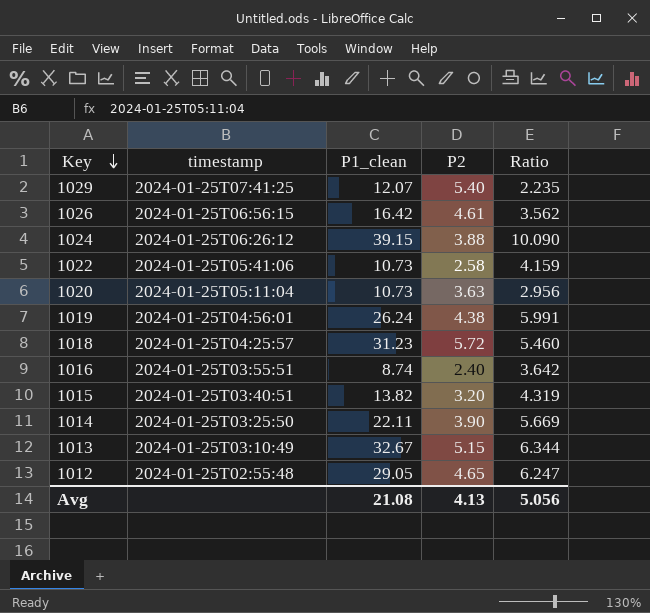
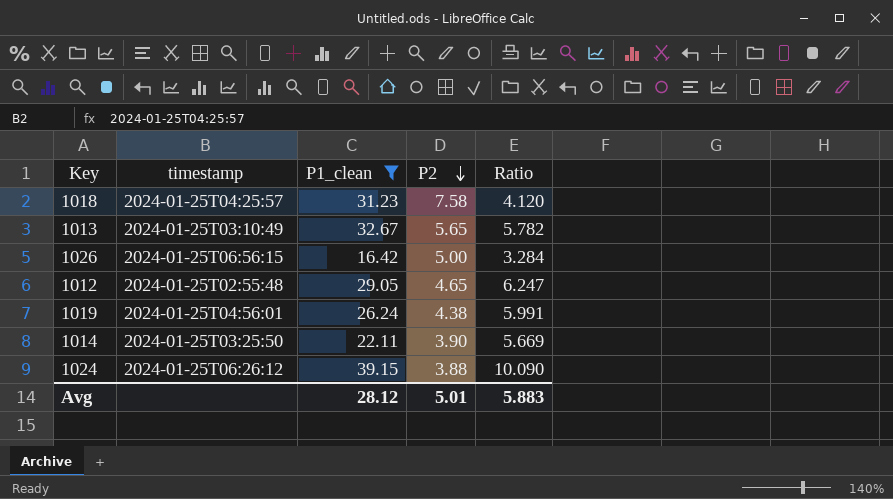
filter: none -> P1_clean >= 16.42
row order: Key descending -> P2 descending
1018 | P2: 5.72 -> 7.58
1018 | Ratio: 5.460 -> 4.120
1013 | P2: 5.15 -> 5.65
1013 | Ratio: 6.344 -> 5.782
1026 | P2: 4.61 -> 5.00
1026 | Ratio: 3.562 -> 3.284
Avg | P1_clean: 21.08 -> 28.12
Avg | P2: 4.13 -> 5.01
Avg | Ratio: 5.056 -> 5.883

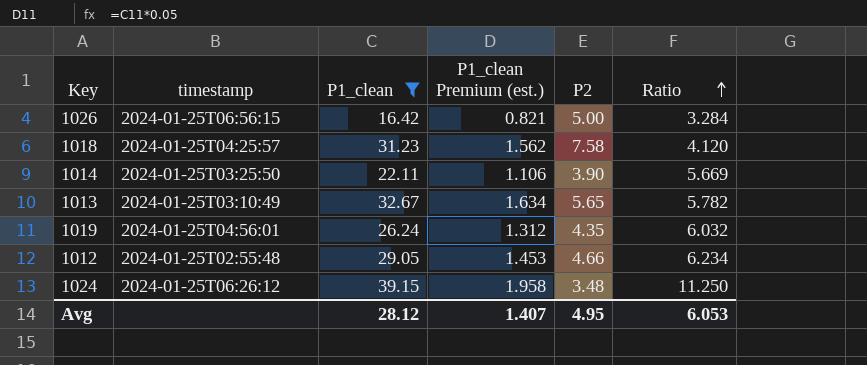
row order: P2 descending -> Ratio ascending
column P1_clean Premium (est.) | formula: none -> [P1_clean] * 0.05
1019 | P2: 4.38 -> 4.35
1019 | Ratio: 5.991 -> 6.032
1012 | P2: 4.65 -> 4.66
1012 | Ratio: 6.247 -> 6.234
1024 | P2: 3.88 -> 3.48
1024 | Ratio: 10.090 -> 11.250
Avg | P2: 5.01 -> 4.95
Avg | Ratio: 5.883 -> 6.053

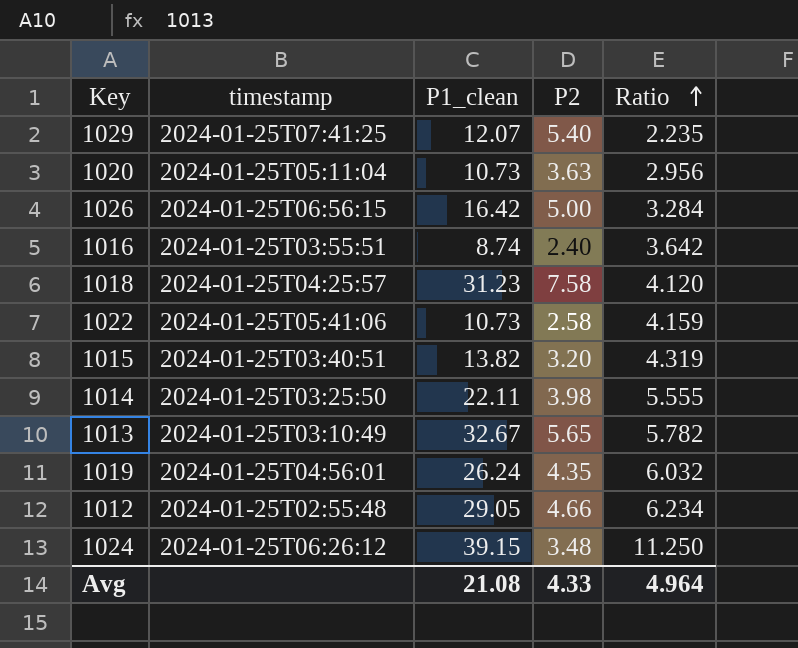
filter: P1_clean >= 16.42 -> none
column P1_clean Premium (est.) | formula: [P1_clean] * 0.05 -> none
1014 | P2: 3.90 -> 3.98
1014 | Ratio: 5.669 -> 5.555
Avg | P1_clean: 28.12 -> 21.08
Avg | P2: 4.95 -> 4.33
Avg | Ratio: 6.053 -> 4.964

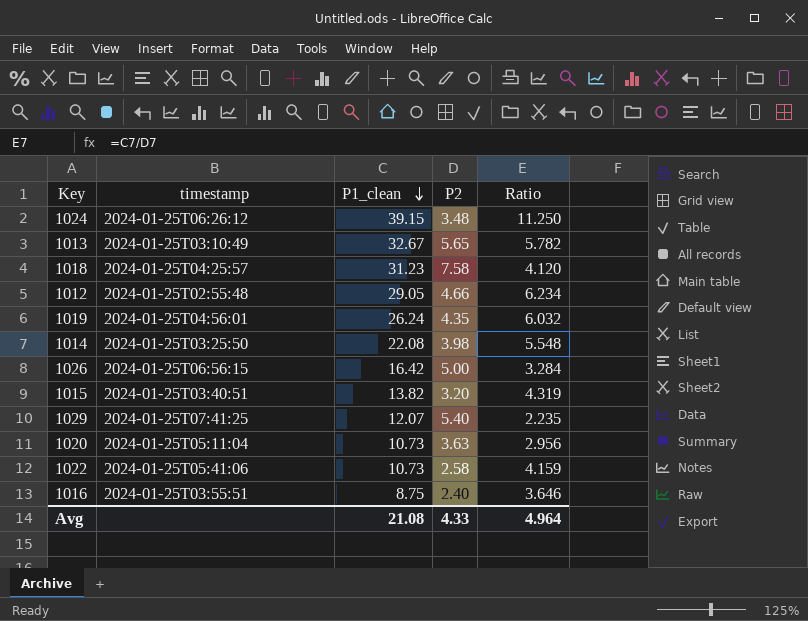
row order: Ratio ascending -> P1_clean descending
1014 | P1_clean: 22.11 -> 22.08
1014 | Ratio: 5.555 -> 5.548
1016 | P1_clean: 8.74 -> 8.75
1016 | Ratio: 3.642 -> 3.646

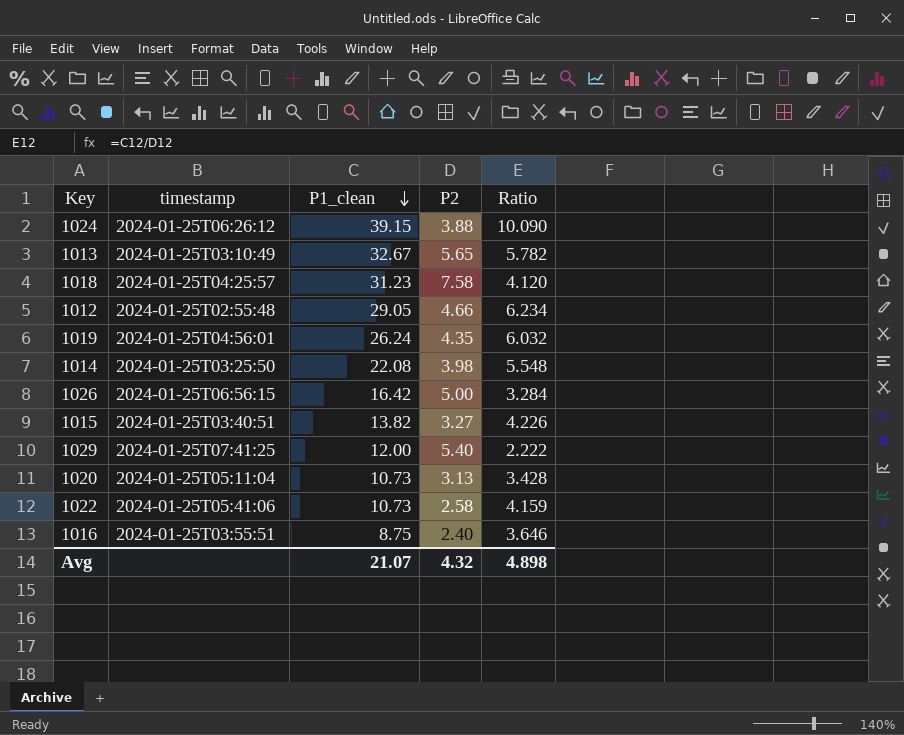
1024 | P2: 3.48 -> 3.88
1024 | Ratio: 11.250 -> 10.090
1015 | P2: 3.20 -> 3.27
1015 | Ratio: 4.319 -> 4.226
1029 | P1_clean: 12.07 -> 12.00
1029 | Ratio: 2.235 -> 2.222
1020 | P2: 3.63 -> 3.13
1020 | Ratio: 2.956 -> 3.428
Avg | P1_clean: 21.08 -> 21.07
Avg | P2: 4.33 -> 4.32
Avg | Ratio: 4.964 -> 4.898

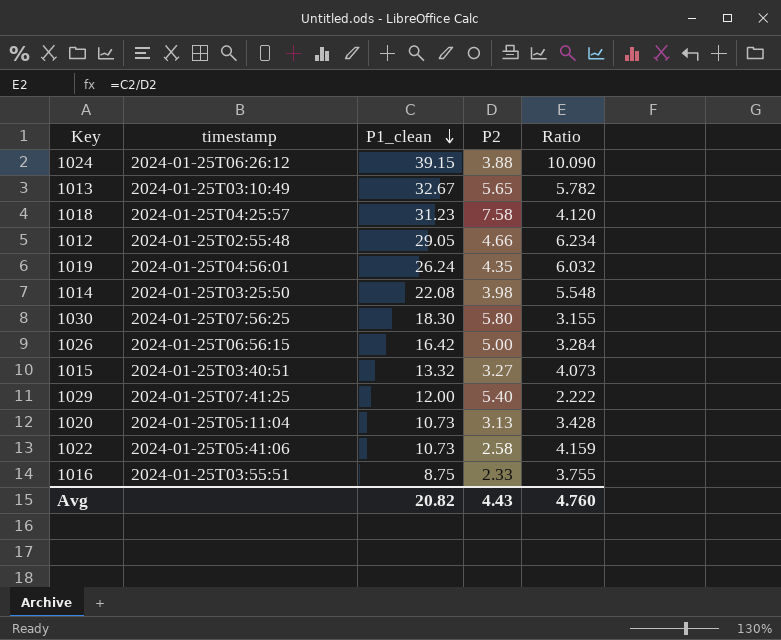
row 1030: none -> 2024-01-25T07:56:25 | 18.30 | 5.80 | 3.155
1015 | P1_clean: 13.82 -> 13.32
1015 | Ratio: 4.226 -> 4.073
1016 | P2: 2.40 -> 2.33
1016 | Ratio: 3.646 -> 3.755
Avg | P1_clean: 21.07 -> 20.82
Avg | P2: 4.32 -> 4.43
Avg | Ratio: 4.898 -> 4.760

